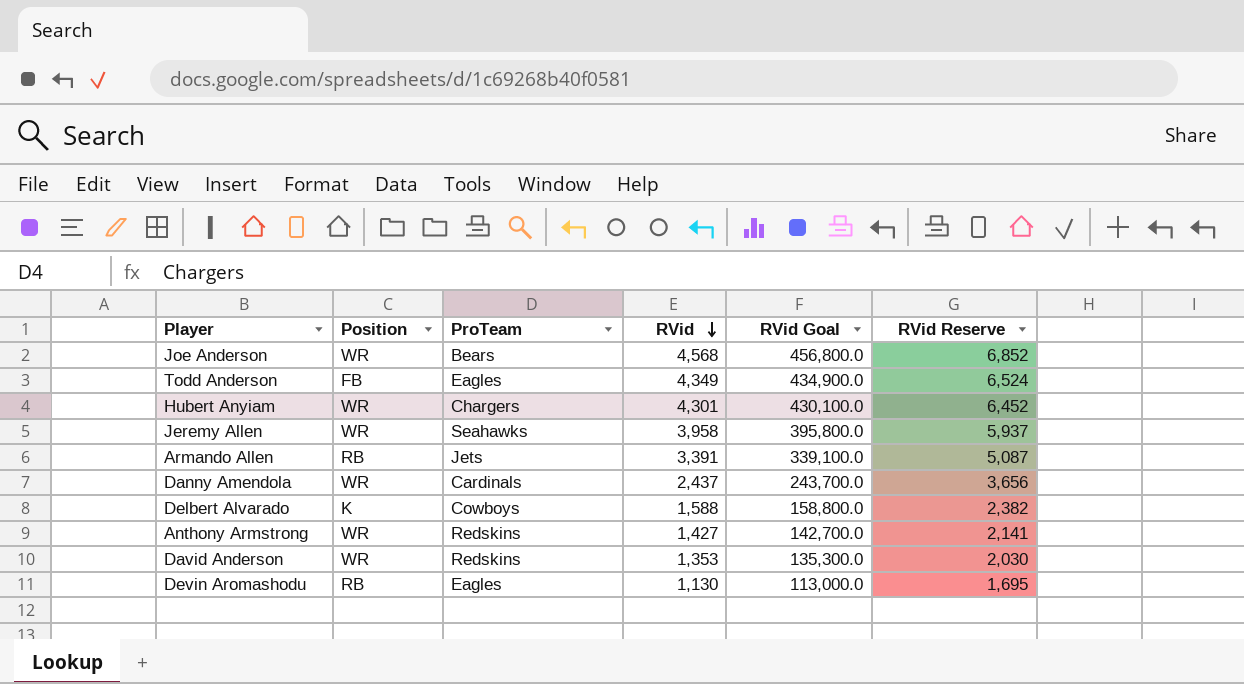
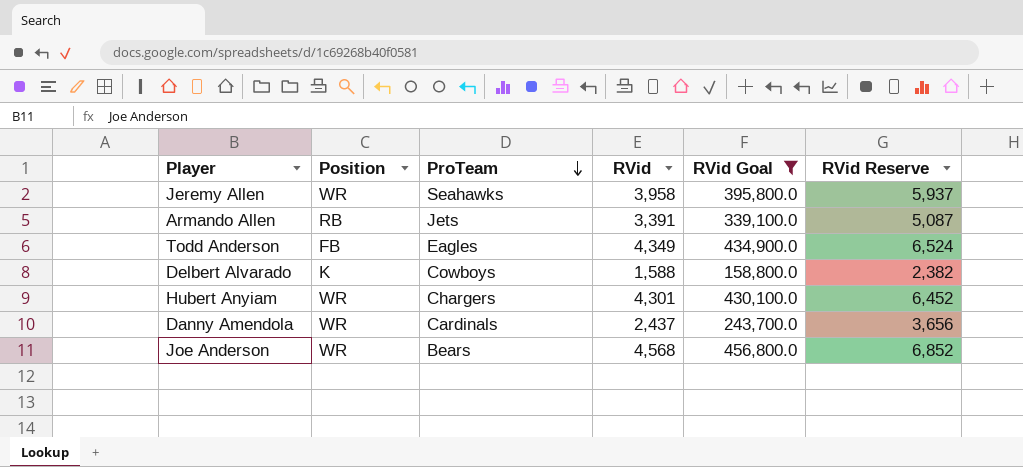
filter: none -> RVid Goal >= 158,800.0
row order: RVid descending -> ProTeam descending

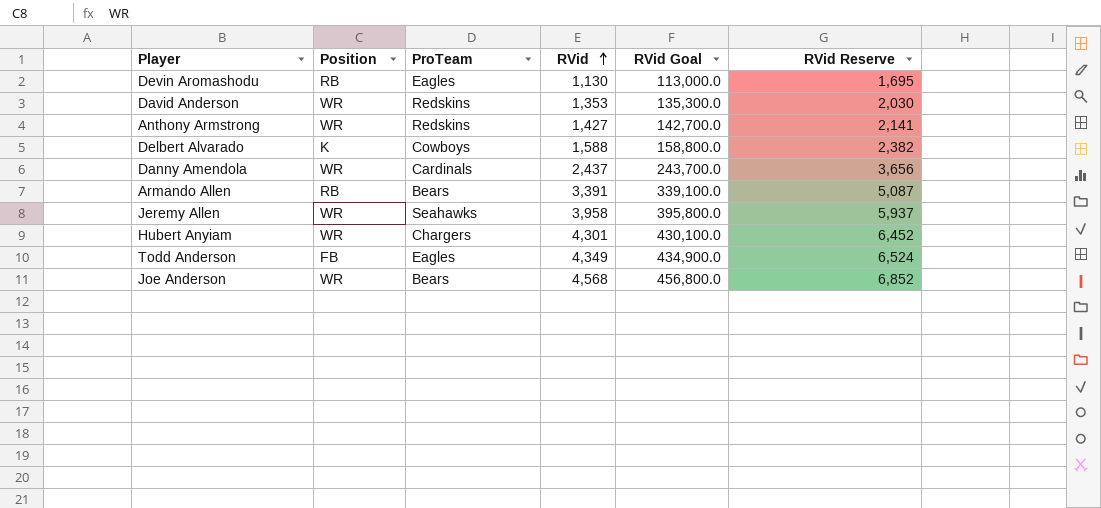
filter: RVid Goal >= 158,800.0 -> none
row order: ProTeam descending -> RVid ascending
Armando Allen | ProTeam: Jets -> Bears

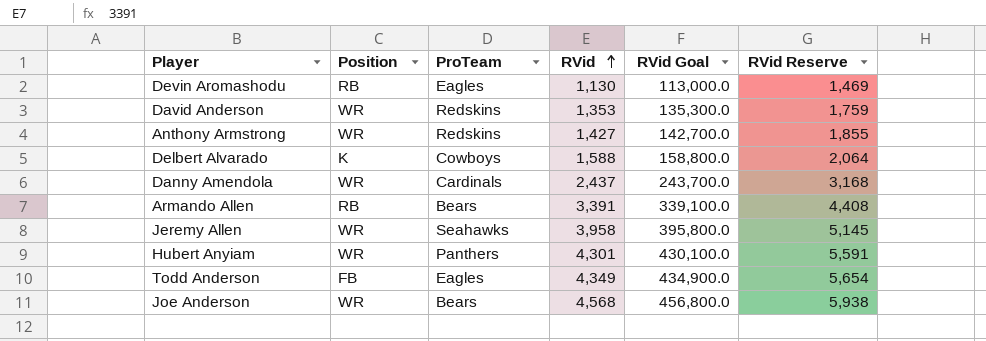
column RVid Reserve | formula: [RVid] * 1.5 -> [RVid] * 1.3
Hubert Anyiam | ProTeam: Chargers -> Panthers

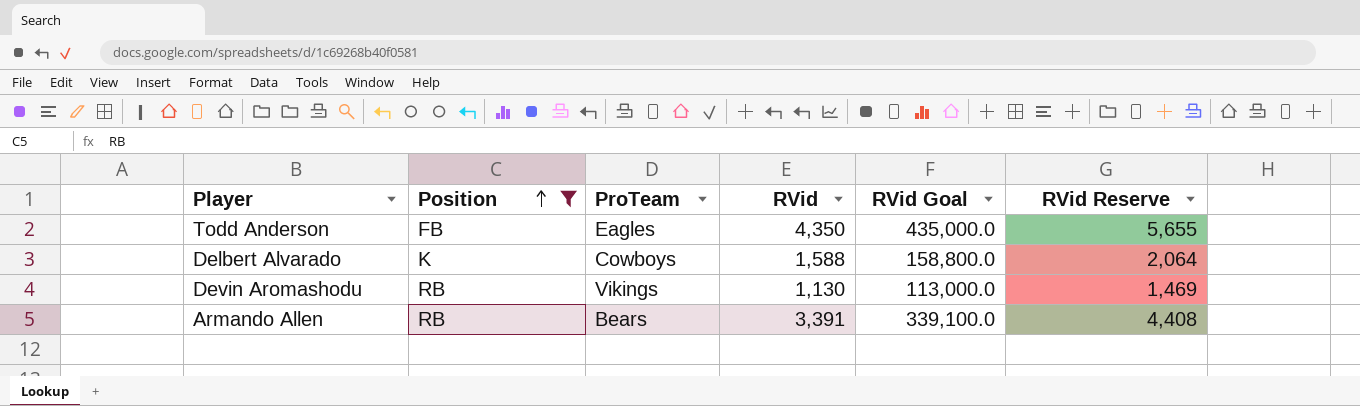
filter: none -> Position != WR
row order: RVid ascending -> Position ascending
Todd Anderson | RVid: 4,349 -> 4,350
Todd Anderson | RVid Goal: 434,900.0 -> 435,000.0
Todd Anderson | RVid Reserve: 5,654 -> 5,655
Devin Aromashodu | ProTeam: Eagles -> Vikings

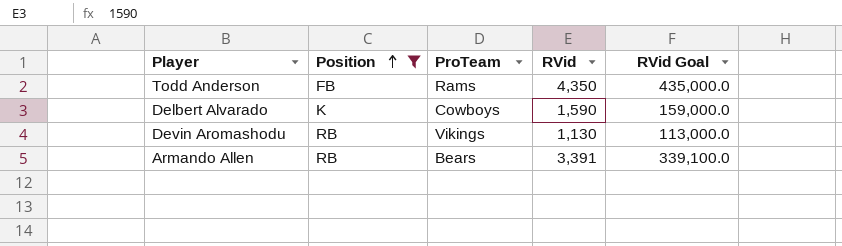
column RVid Reserve | formula: [RVid] * 1.3 -> none
Todd Anderson | ProTeam: Eagles -> Rams
Delbert Alvarado | RVid: 1,588 -> 1,590
Delbert Alvarado | RVid Goal: 158,800.0 -> 159,000.0

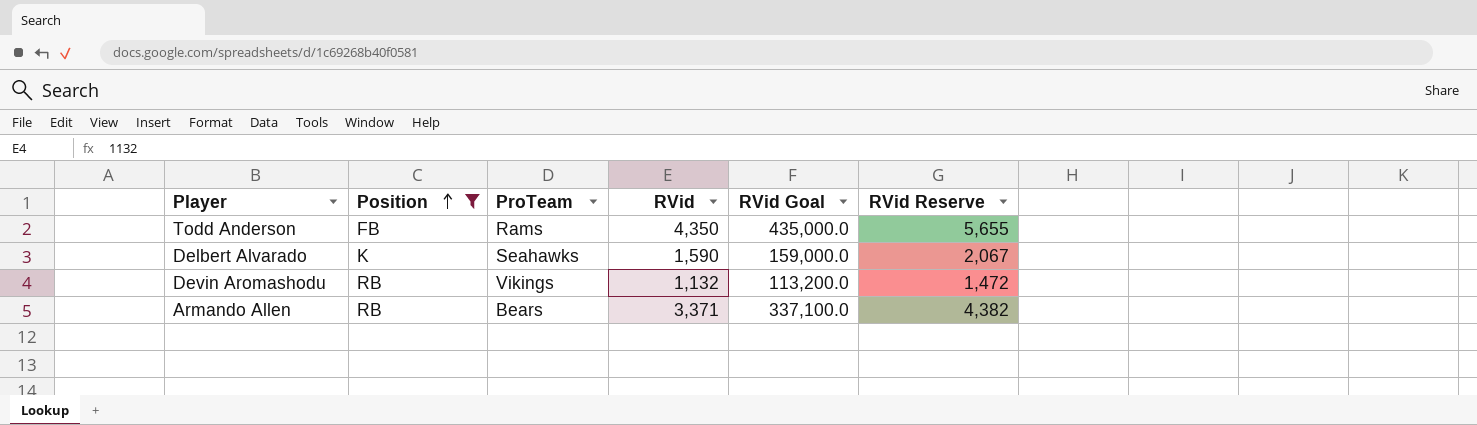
column RVid Reserve | formula: none -> [RVid] * 1.3
Delbert Alvarado | ProTeam: Cowboys -> Seahawks
Devin Aromashodu | RVid: 1,130 -> 1,132
Devin Aromashodu | RVid Goal: 113,000.0 -> 113,200.0
Armando Allen | RVid: 3,391 -> 3,371
Armando Allen | RVid Goal: 339,100.0 -> 337,100.0

